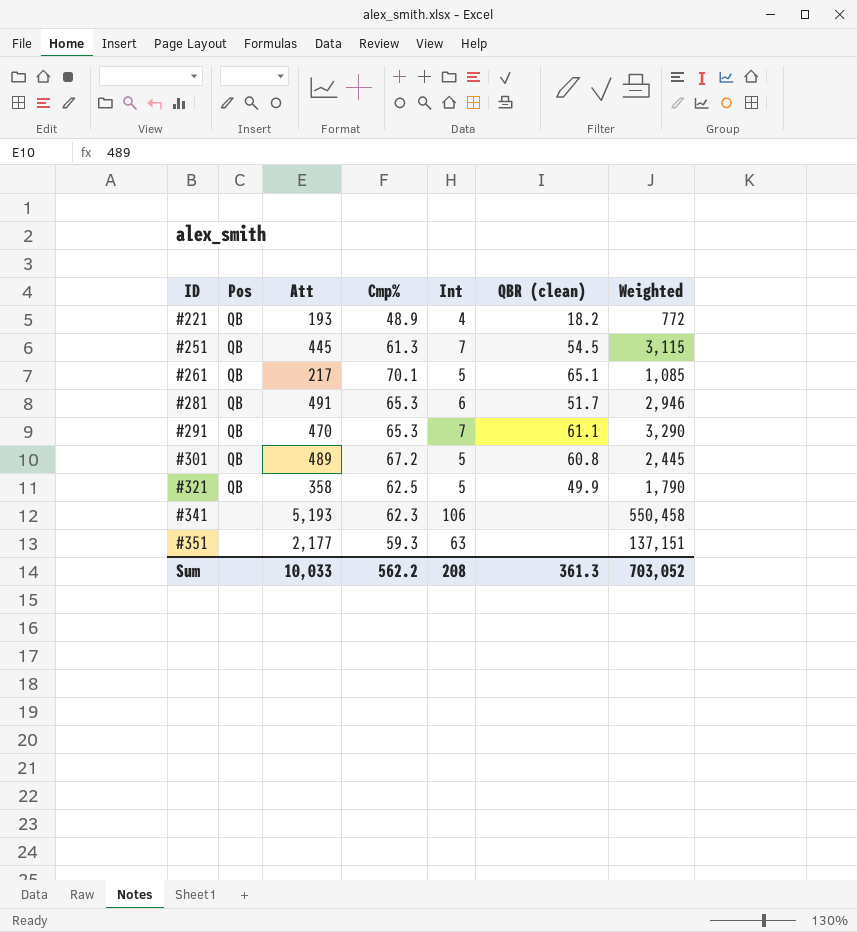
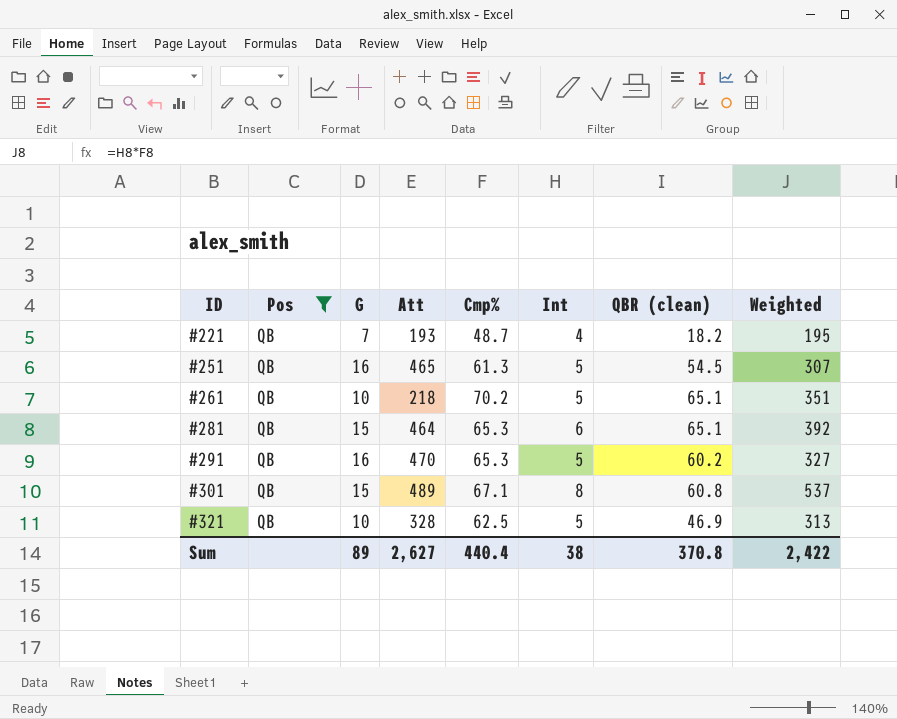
filter: none -> Pos = QB
column G | position: none -> 3
column Weighted | formula: [Att] * [Int] -> [Cmp%] * [Int]
#221 | Cmp%: 48.9 -> 48.7
#251 | Att: 445 -> 465
#251 | Int: 7 -> 5
#261 | Att: 217 -> 218
#261 | Cmp%: 70.1 -> 70.2
#281 | Att: 491 -> 464
#281 | QBR (clean): 51.7 -> 65.1
#291 | Int: 7 -> 5
#291 | QBR (clean): 61.1 -> 60.2
#301 | Cmp%: 67.2 -> 67.1
#301 | Int: 5 -> 8
#321 | Att: 358 -> 328
#321 | QBR (clean): 49.9 -> 46.9
Sum | Att: 10,033 -> 2,627
Sum | Cmp%: 562.2 -> 440.4
Sum | Int: 208 -> 38
Sum | QBR (clean): 361.3 -> 370.8
Sum | Weighted: 703,052 -> 2,422

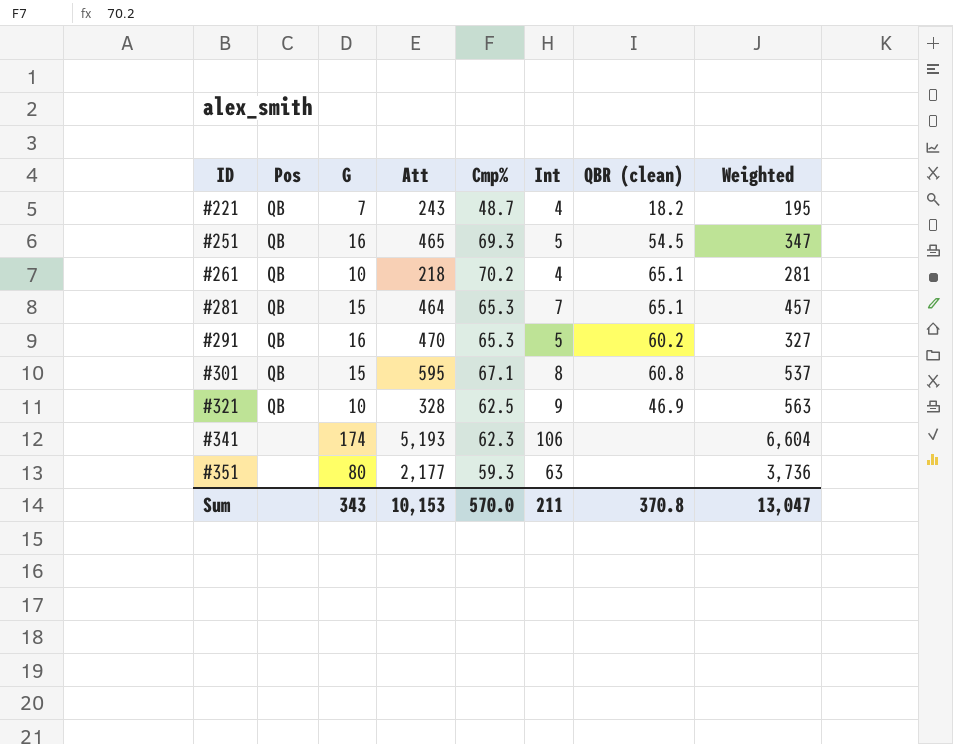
filter: Pos = QB -> none
#221 | Att: 193 -> 243
#251 | Cmp%: 61.3 -> 69.3
#251 | Weighted: 307 -> 347
#261 | Int: 5 -> 4
#261 | Weighted: 351 -> 281
#281 | Int: 6 -> 7
#281 | Weighted: 392 -> 457
#301 | Att: 489 -> 595
#321 | Int: 5 -> 9
#321 | Weighted: 313 -> 563
Sum | G: 89 -> 343
Sum | Att: 2,627 -> 10,153
Sum | Cmp%: 440.4 -> 570.0
Sum | Int: 38 -> 211
Sum | Weighted: 2,422 -> 13,047

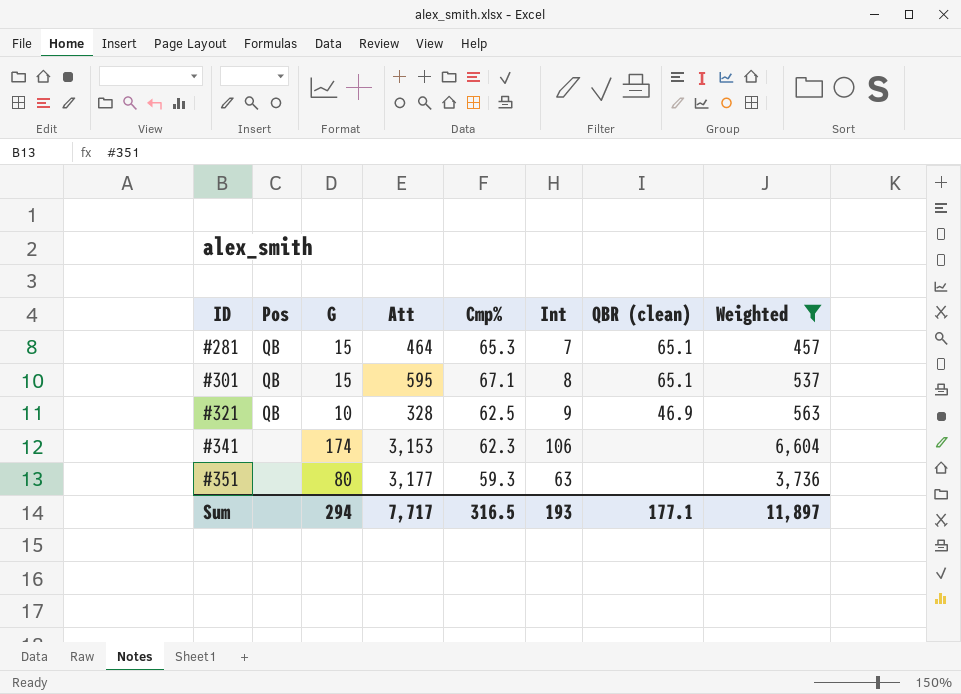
filter: none -> Weighted >= 457
#301 | QBR (clean): 60.8 -> 65.1
#341 | Att: 5,193 -> 3,153
#351 | Att: 2,177 -> 3,177
Sum | G: 343 -> 294
Sum | Att: 10,153 -> 7,717
Sum | Cmp%: 570.0 -> 316.5
Sum | Int: 211 -> 193
Sum | QBR (clean): 370.8 -> 177.1
Sum | Weighted: 13,047 -> 11,897

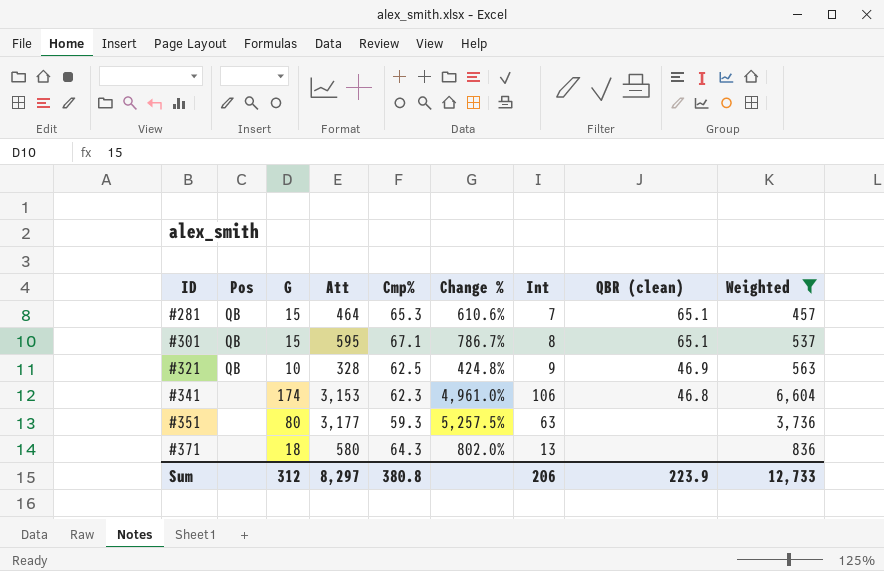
column Change % | formula: none -> ([Att] - [Cmp%]) / [Cmp%]
#341 | QBR (clean): none -> 46.8
row #371: none -> none | 18 | 580 | 64.3 | 802.0% | 13 | none | 836
Sum | G: 294 -> 312
Sum | Att: 7,717 -> 8,297
Sum | Cmp%: 316.5 -> 380.8
Sum | Int: 193 -> 206
Sum | QBR (clean): 177.1 -> 223.9
Sum | Weighted: 11,897 -> 12,733

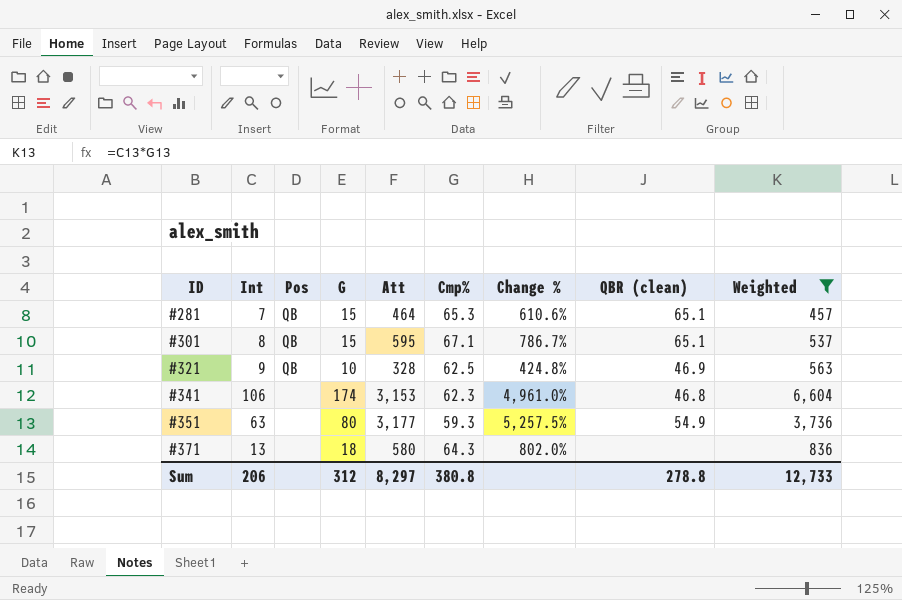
column Int | position: 7 -> 2
#351 | QBR (clean): none -> 54.9
Sum | QBR (clean): 223.9 -> 278.8

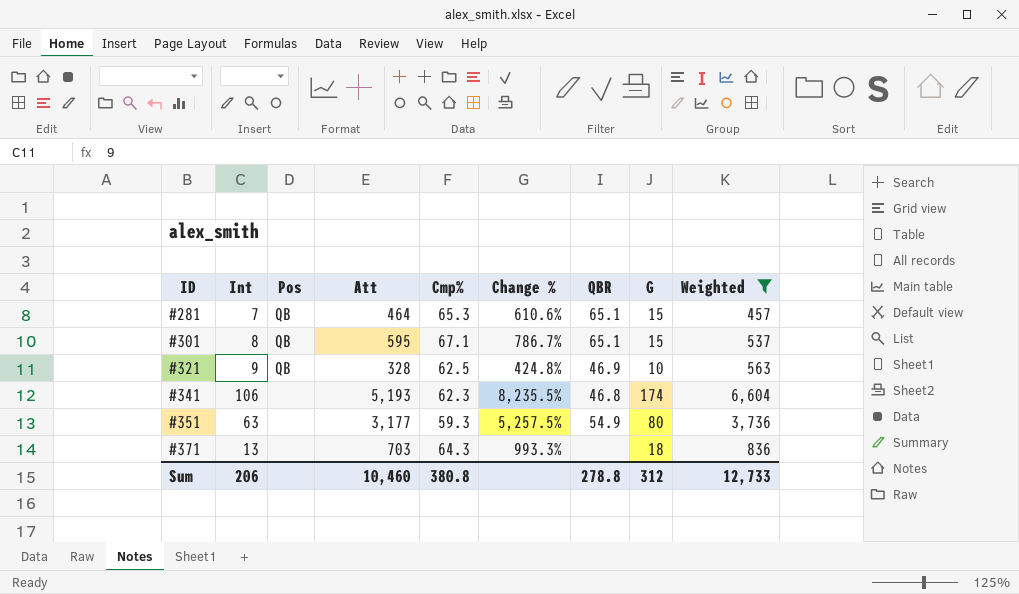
column name: QBR (clean) -> QBR
column G | position: 4 -> 8
#341 | Att: 3,153 -> 5,193
#341 | Change %: 4,961.0% -> 8,235.5%
#371 | Att: 580 -> 703
#371 | Change %: 802.0% -> 993.3%
Sum | Att: 8,297 -> 10,460

